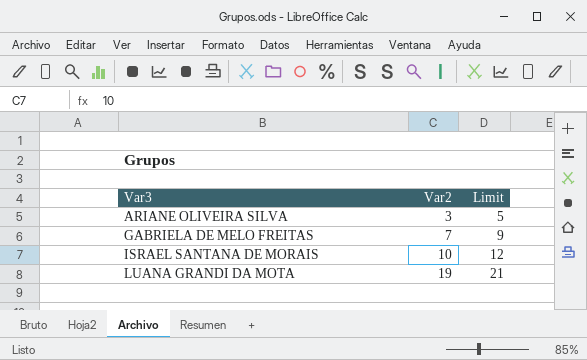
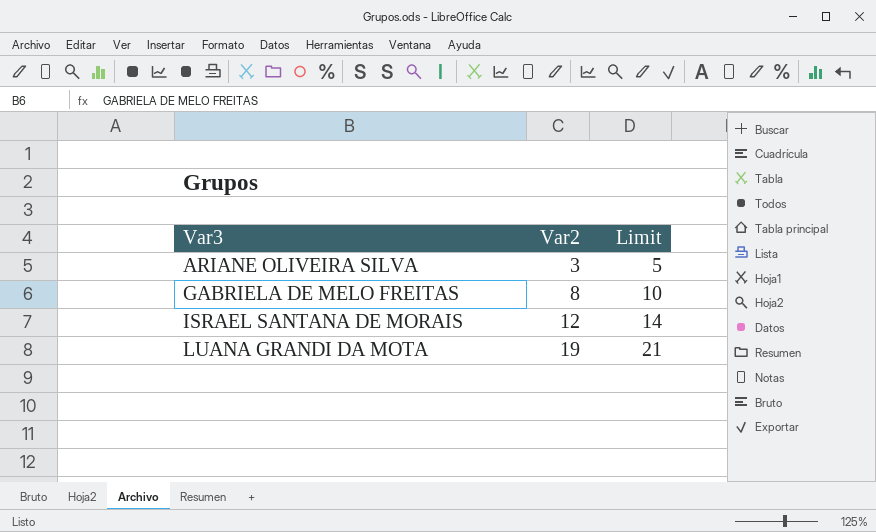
GABRIELA DE MELO FREITAS | Var2: 7 -> 8
GABRIELA DE MELO FREITAS | Limit: 9 -> 10
ISRAEL SANTANA DE MORAIS | Var2: 10 -> 12
ISRAEL SANTANA DE MORAIS | Limit: 12 -> 14

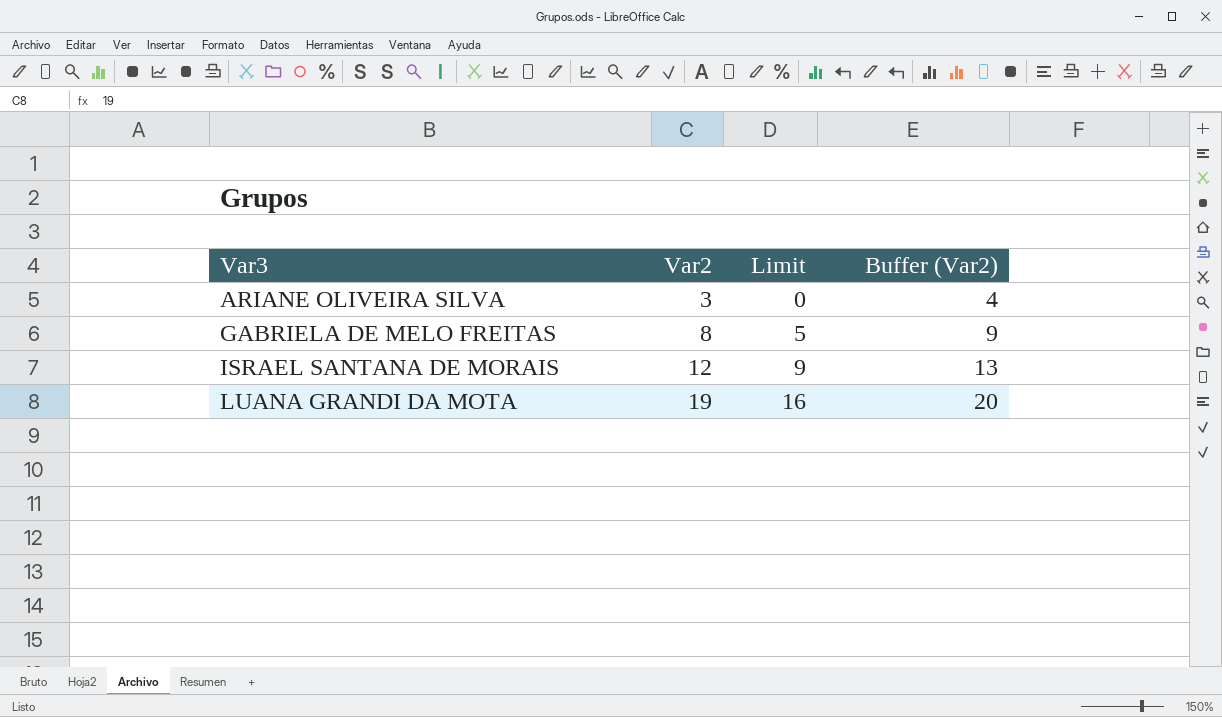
column Limit | formula: [Var2] + 2 -> [Var2] - 3
column Buffer (Var2) | formula: none -> [Var2] + 1

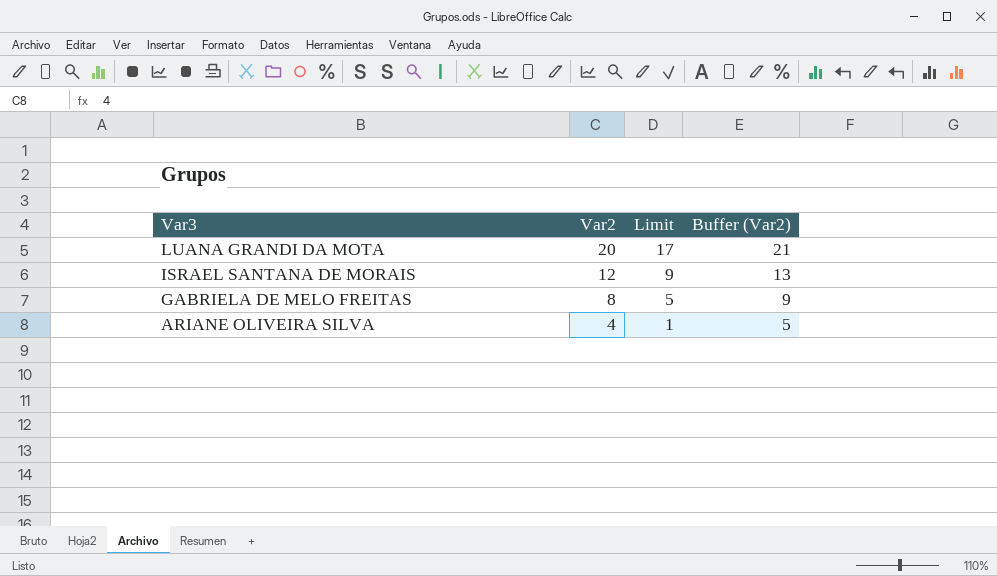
row order: Var3 ascending -> Var3 descending
LUANA GRANDI DA MOTA | Var2: 19 -> 20
LUANA GRANDI DA MOTA | Limit: 16 -> 17
LUANA GRANDI DA MOTA | Buffer (Var2): 20 -> 21
ARIANE OLIVEIRA SILVA | Var2: 3 -> 4
ARIANE OLIVEIRA SILVA | Limit: 0 -> 1
ARIANE OLIVEIRA SILVA | Buffer (Var2): 4 -> 5

